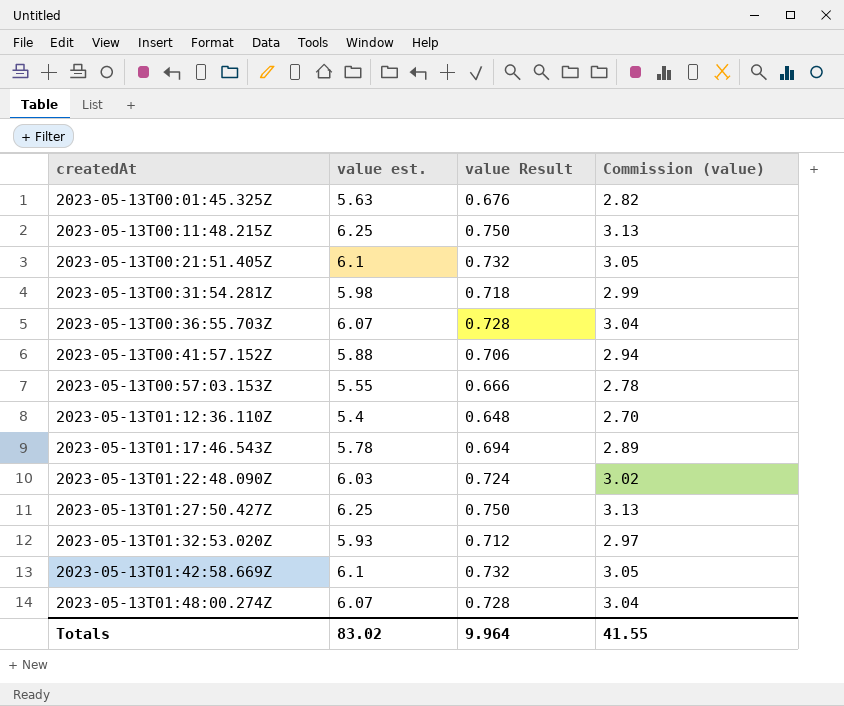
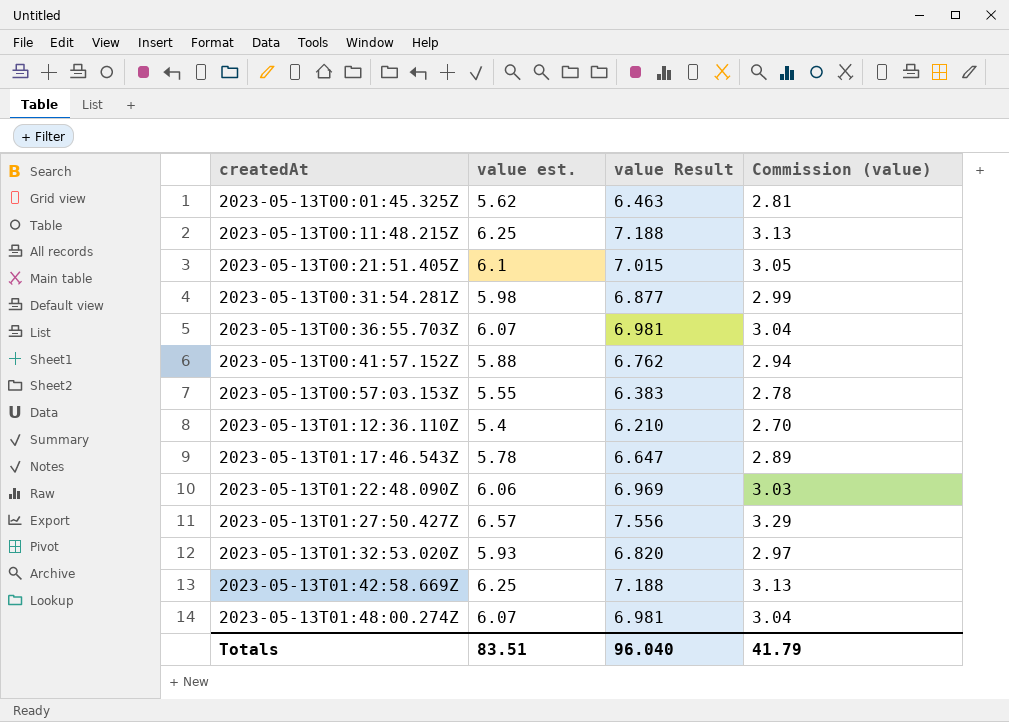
column value Result | formula: [value est.] * 0.12 -> [value est.] * 1.15
2023-05-13T00:01:45.325Z | value est.: 5.63 -> 5.62
2023-05-13T00:01:45.325Z | Commission (value): 2.82 -> 2.81
2023-05-13T01:22:48.090Z | value est.: 6.03 -> 6.06
2023-05-13T01:22:48.090Z | Commission (value): 3.02 -> 3.03
2023-05-13T01:27:50.427Z | value est.: 6.25 -> 6.57
2023-05-13T01:27:50.427Z | Commission (value): 3.13 -> 3.29
2023-05-13T01:42:58.669Z | value est.: 6.1 -> 6.25
2023-05-13T01:42:58.669Z | Commission (value): 3.05 -> 3.13
Totals | value est.: 83.02 -> 83.51
Totals | value Result: 9.964 -> 96.040
Totals | Commission (value): 41.55 -> 41.79

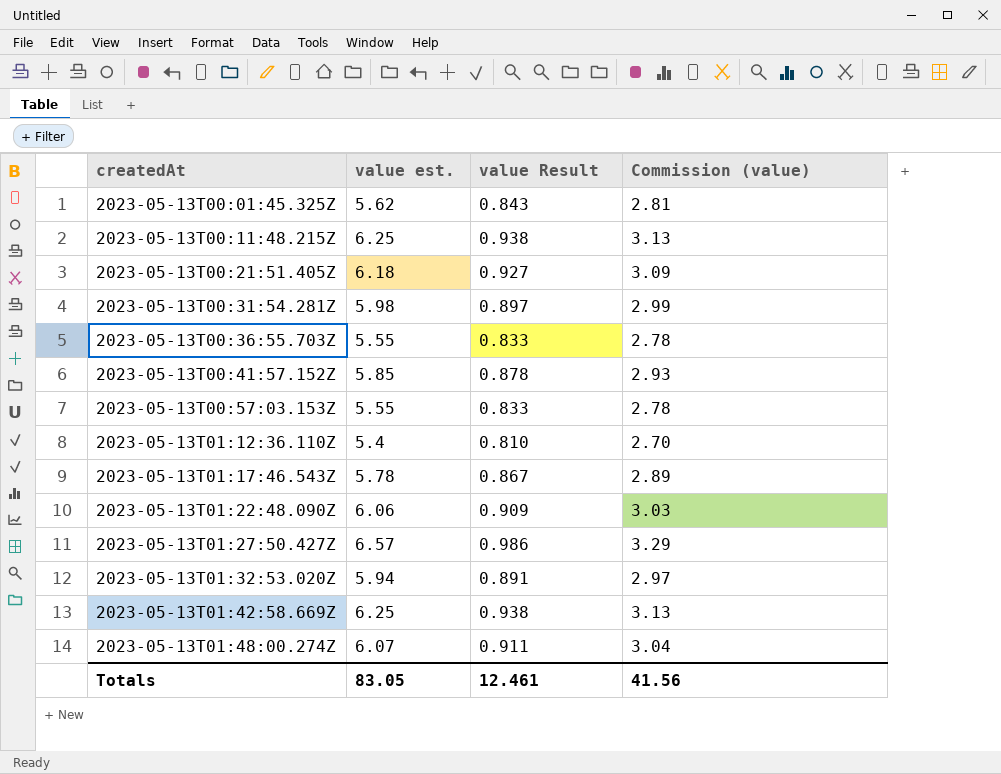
column value Result | formula: [value est.] * 1.15 -> [value est.] * 0.15
2023-05-13T00:21:51.405Z | value est.: 6.1 -> 6.18
2023-05-13T00:21:51.405Z | Commission (value): 3.05 -> 3.09
2023-05-13T00:36:55.703Z | value est.: 6.07 -> 5.55
2023-05-13T00:36:55.703Z | Commission (value): 3.04 -> 2.78
2023-05-13T00:41:57.152Z | value est.: 5.88 -> 5.85
2023-05-13T00:41:57.152Z | Commission (value): 2.94 -> 2.93
2023-05-13T01:32:53.020Z | value est.: 5.93 -> 5.94
Totals | value est.: 83.51 -> 83.05
Totals | value Result: 96.040 -> 12.461
Totals | Commission (value): 41.79 -> 41.56

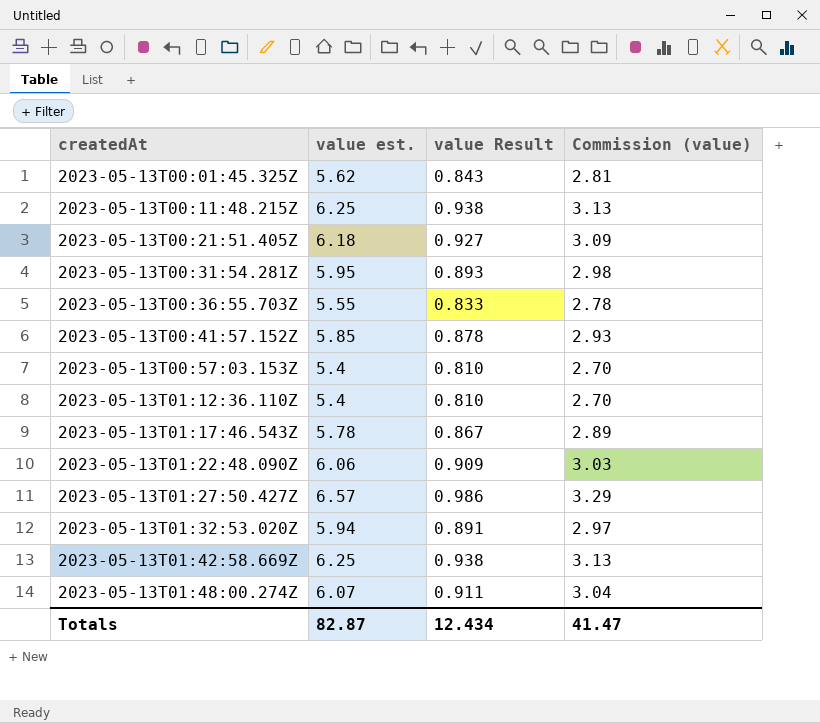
2023-05-13T00:31:54.281Z | value est.: 5.98 -> 5.95
2023-05-13T00:31:54.281Z | value Result: 0.897 -> 0.893
2023-05-13T00:31:54.281Z | Commission (value): 2.99 -> 2.98
2023-05-13T00:57:03.153Z | value est.: 5.55 -> 5.4
2023-05-13T00:57:03.153Z | value Result: 0.833 -> 0.810
2023-05-13T00:57:03.153Z | Commission (value): 2.78 -> 2.70
Totals | value est.: 83.05 -> 82.87
Totals | value Result: 12.461 -> 12.434
Totals | Commission (value): 41.56 -> 41.47

